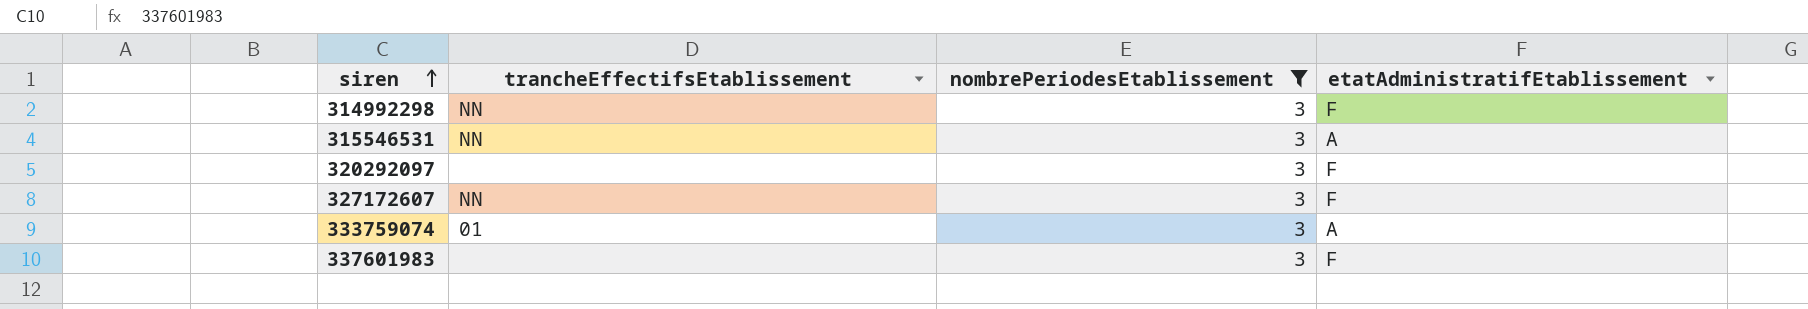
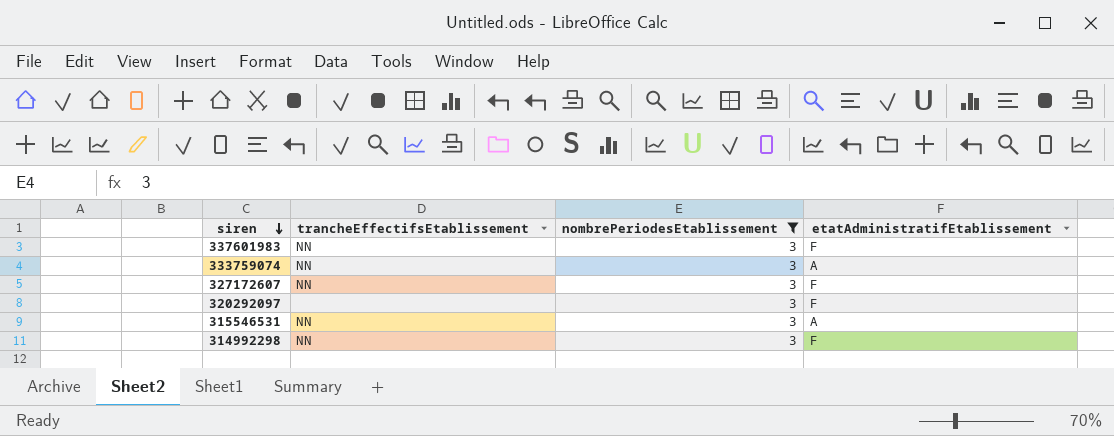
row order: siren ascending -> siren descending
337601983 | trancheEffectifsEtablissement: none -> NN
333759074 | trancheEffectifsEtablissement: 01 -> NN

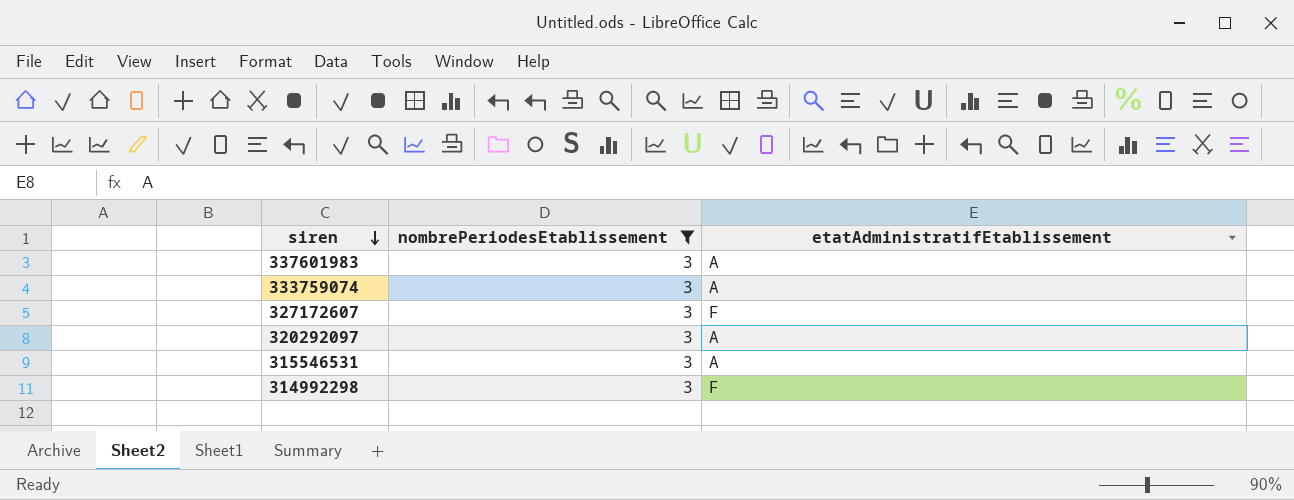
column trancheEffectifsEtablissement | position: 2 -> none
337601983 | etatAdministratifEtablissement: F -> A
320292097 | etatAdministratifEtablissement: F -> A

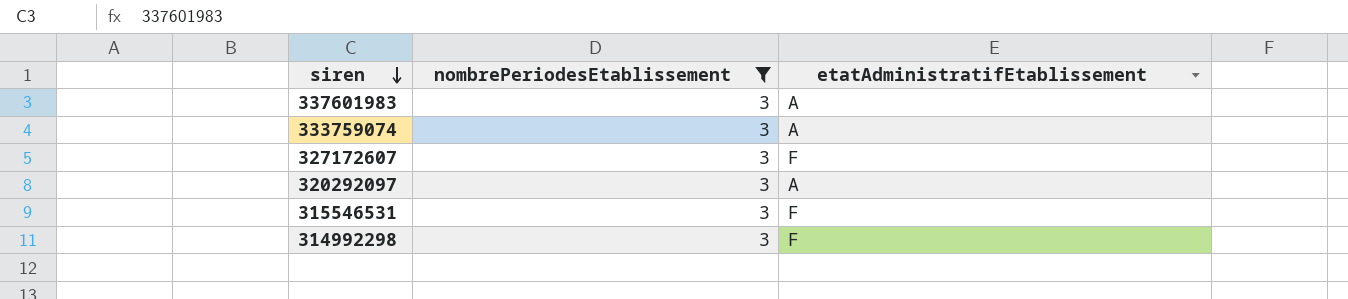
315546531 | etatAdministratifEtablissement: A -> F

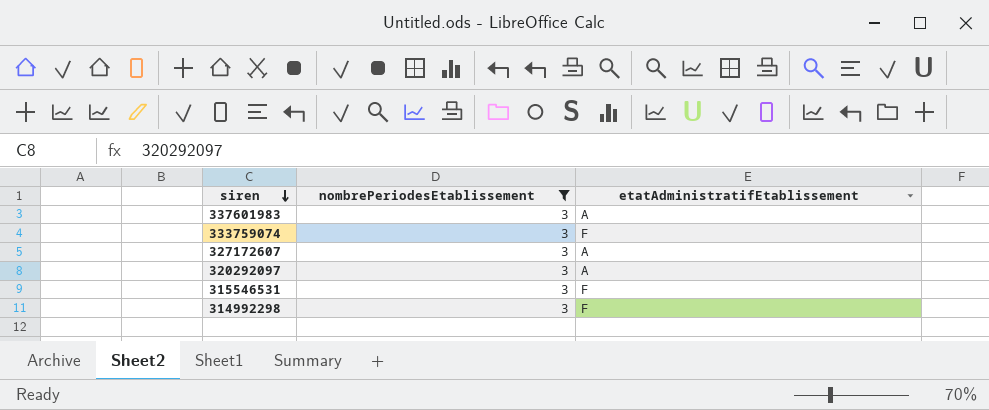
333759074 | etatAdministratifEtablissement: A -> F
327172607 | etatAdministratifEtablissement: F -> A

